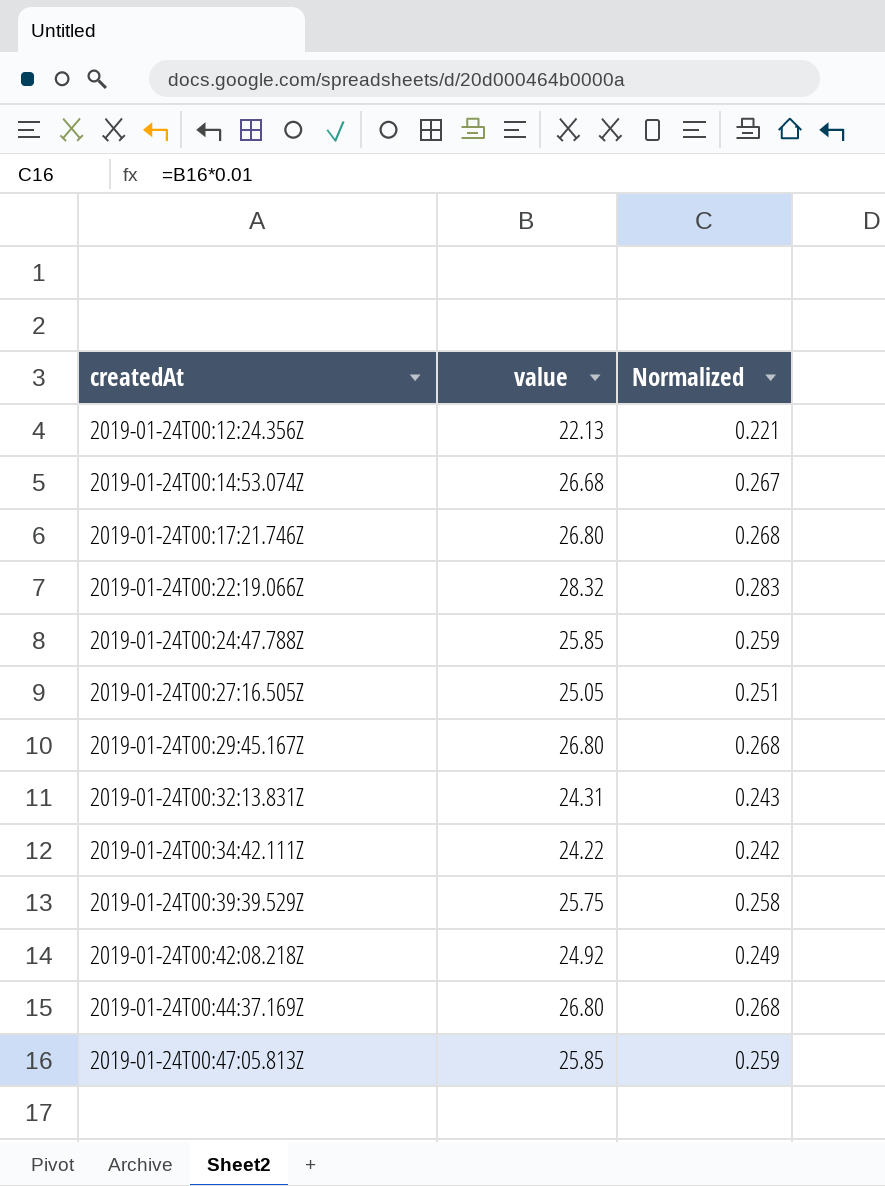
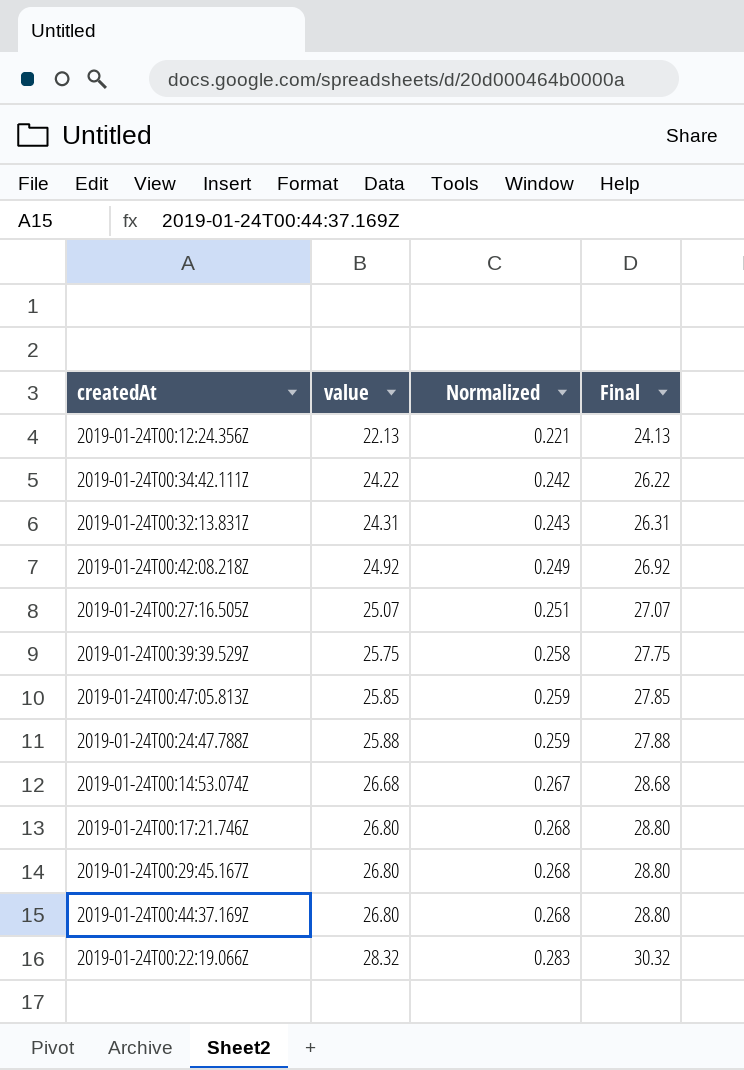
row order: createdAt ascending -> value ascending
column Final | formula: none -> [value] + 2
2019-01-24T00:27:16.505Z | value: 25.05 -> 25.07
2019-01-24T00:24:47.788Z | value: 25.85 -> 25.88

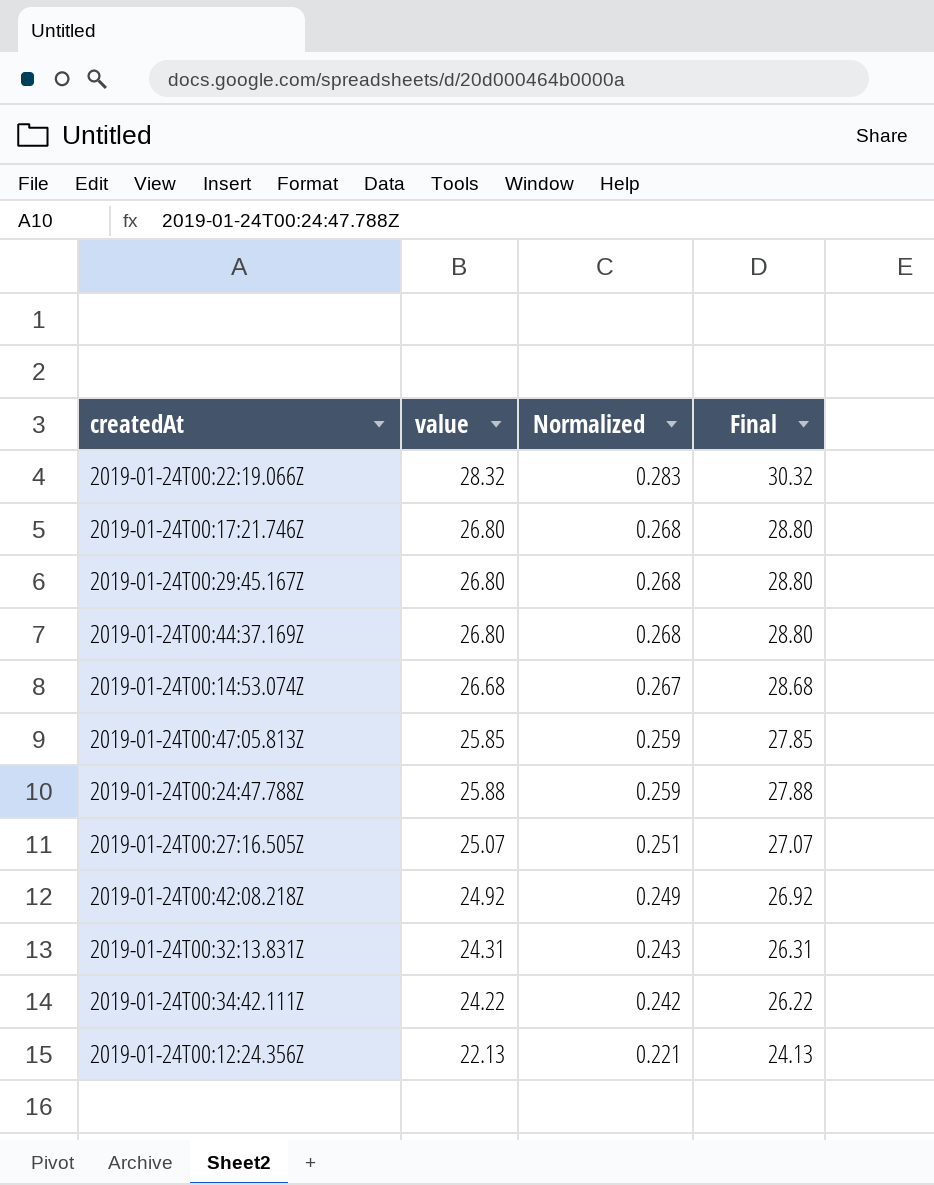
row order: value ascending -> Normalized descending
row 2019-01-24T00:39:39.529Z: 25.75 | 0.258 | 27.75 -> none

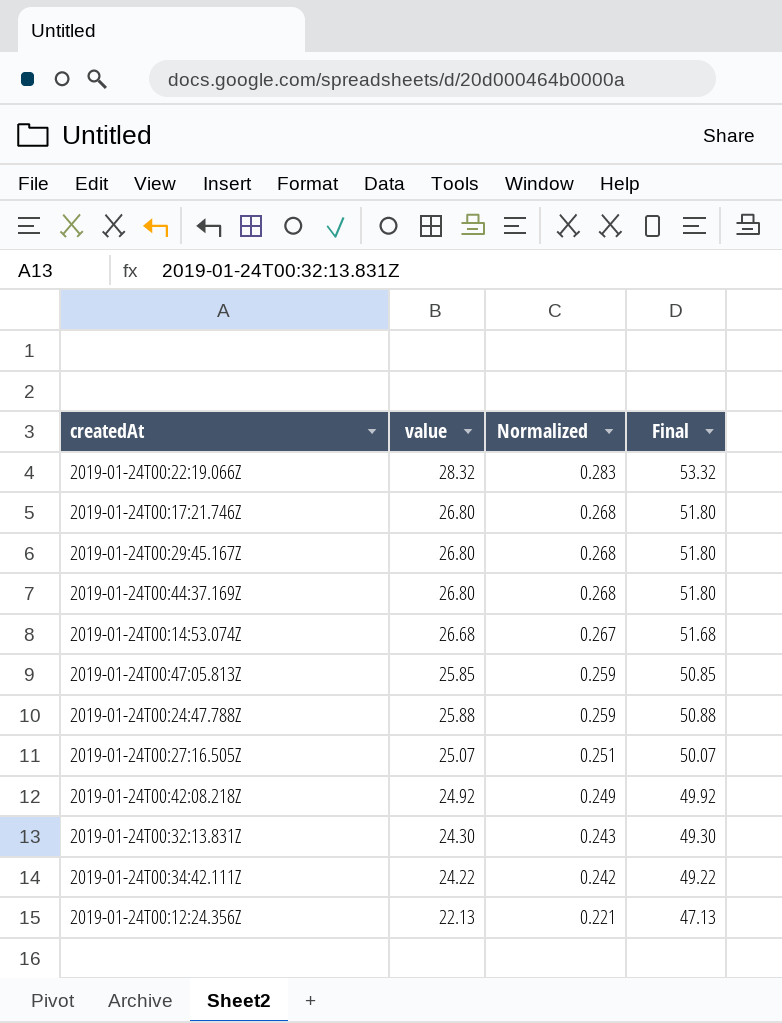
column Final | formula: [value] + 2 -> [value] + 25
2019-01-24T00:32:13.831Z | value: 24.31 -> 24.30

